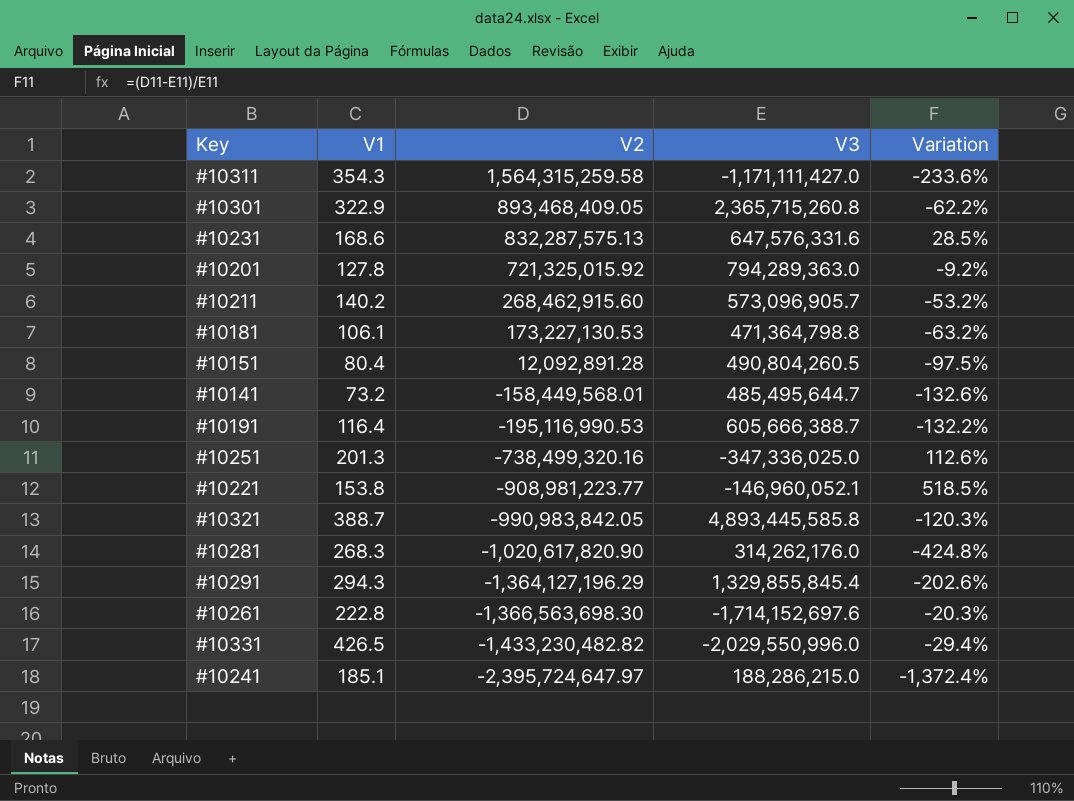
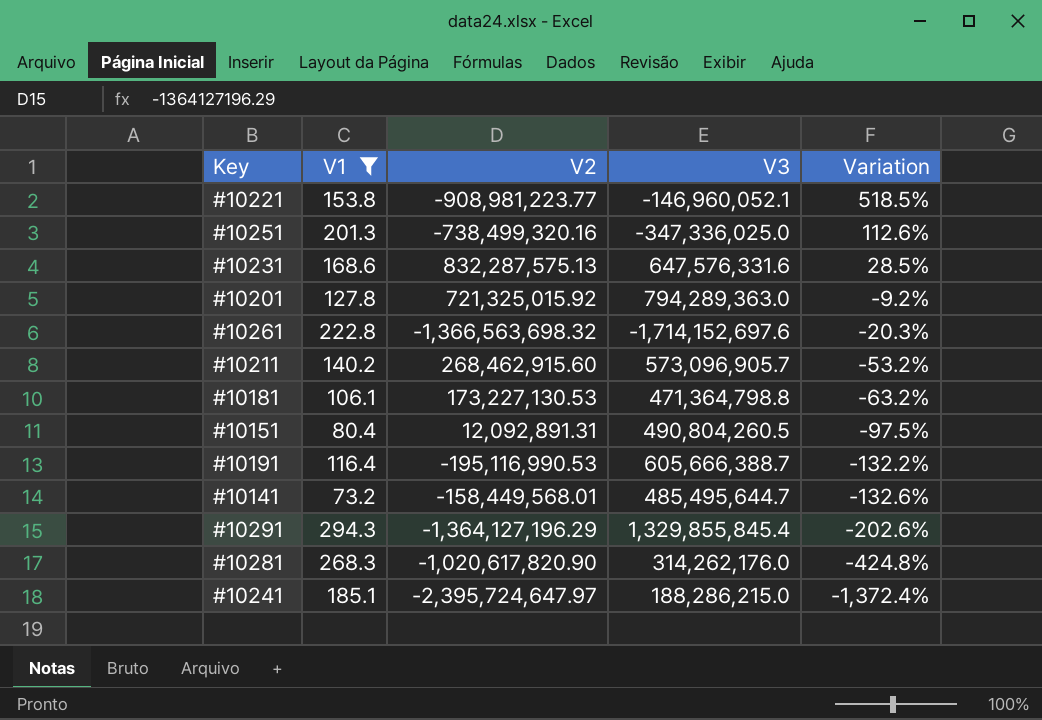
filter: none -> V1 <= 294.3
row order: V2 descending -> Variation descending
#10261 | V2: -1,366,563,698.30 -> -1,366,563,698.32
#10151 | V2: 12,092,891.28 -> 12,092,891.31

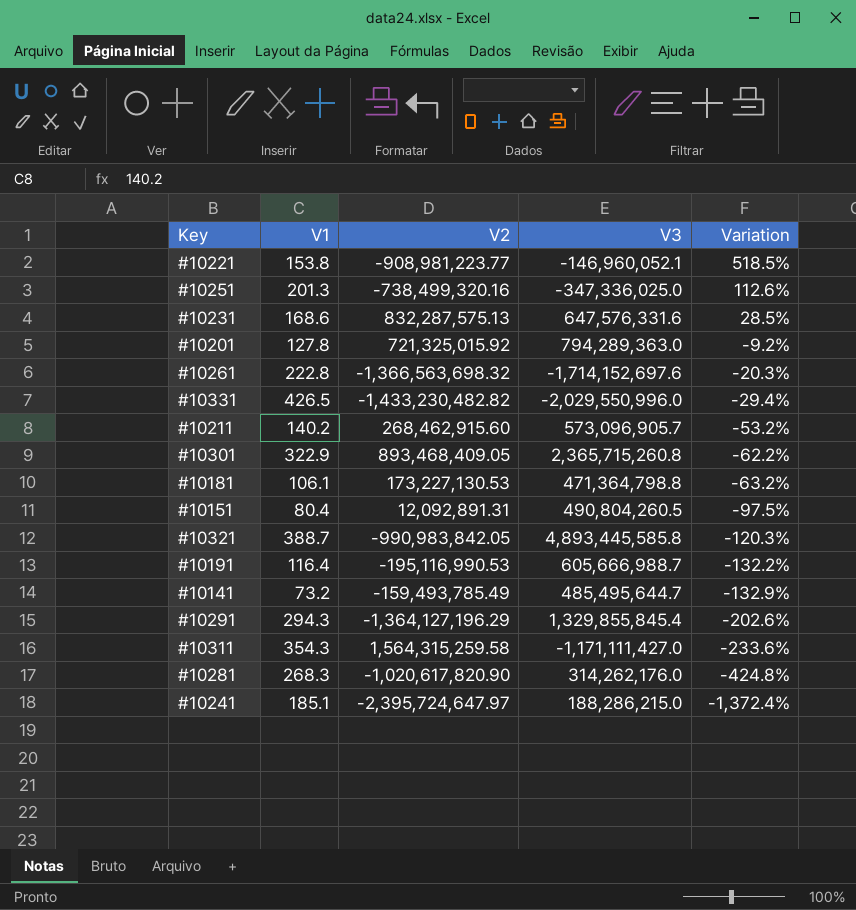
filter: V1 <= 294.3 -> none
#10191 | V3: 605,666,388.7 -> 605,666,988.7
#10141 | V2: -158,449,568.01 -> -159,493,785.49
#10141 | Variation: -132.6% -> -132.9%

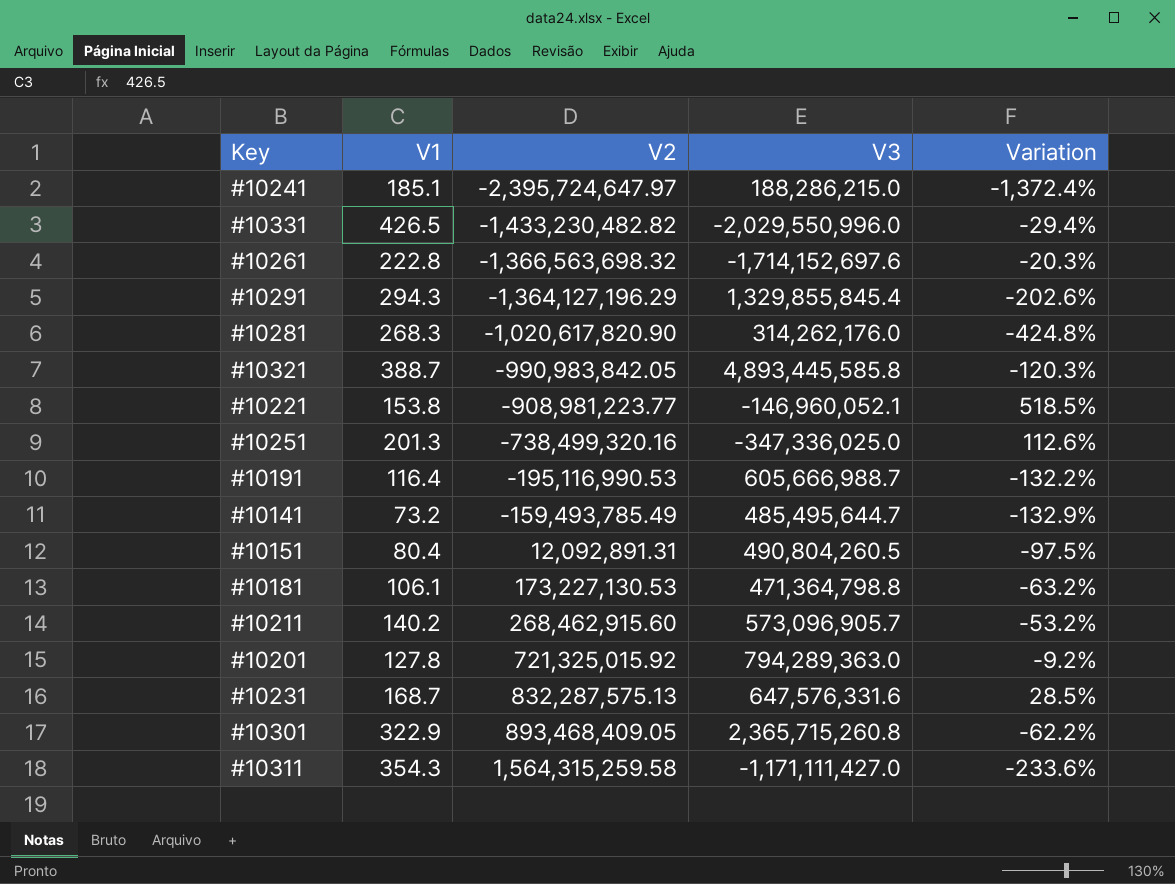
row order: Variation descending -> V2 ascending
#10231 | V1: 168.6 -> 168.7

